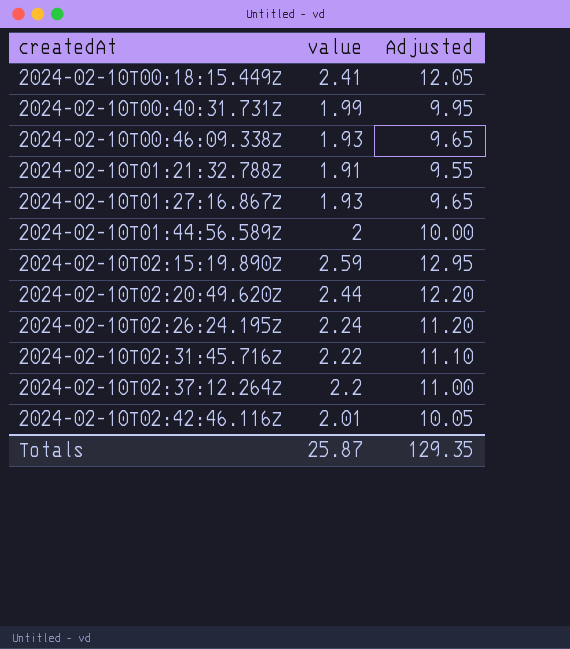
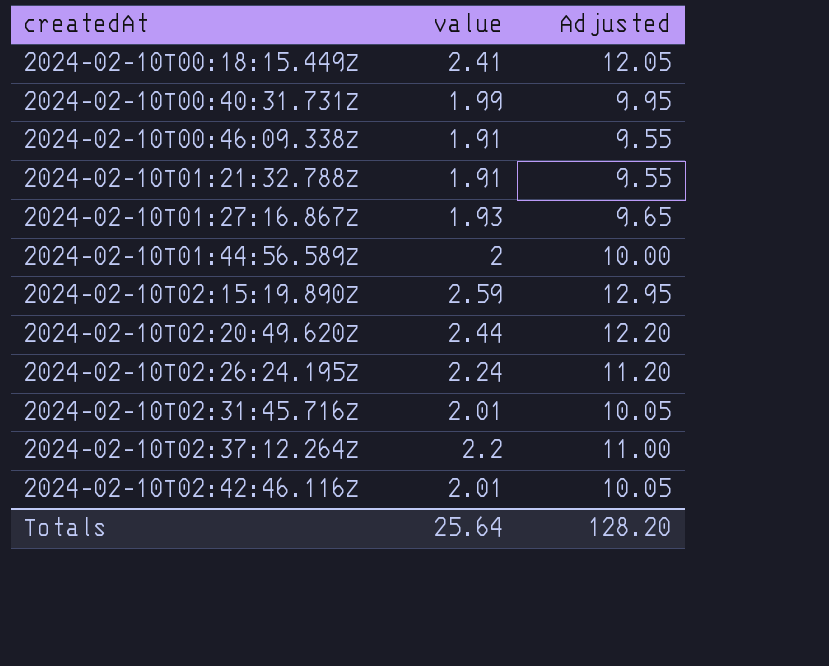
2024-02-10T00:46:09.338Z | value: 1.93 -> 1.91
2024-02-10T00:46:09.338Z | Adjusted: 9.65 -> 9.55
2024-02-10T02:31:45.716Z | value: 2.22 -> 2.01
2024-02-10T02:31:45.716Z | Adjusted: 11.10 -> 10.05
Totals | value: 25.87 -> 25.64
Totals | Adjusted: 129.35 -> 128.20

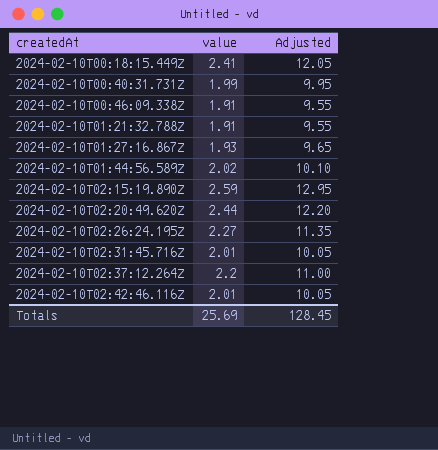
2024-02-10T01:44:56.589Z | value: 2 -> 2.02
2024-02-10T01:44:56.589Z | Adjusted: 10.00 -> 10.10
2024-02-10T02:26:24.195Z | value: 2.24 -> 2.27
2024-02-10T02:26:24.195Z | Adjusted: 11.20 -> 11.35
Totals | value: 25.64 -> 25.69
Totals | Adjusted: 128.20 -> 128.45

